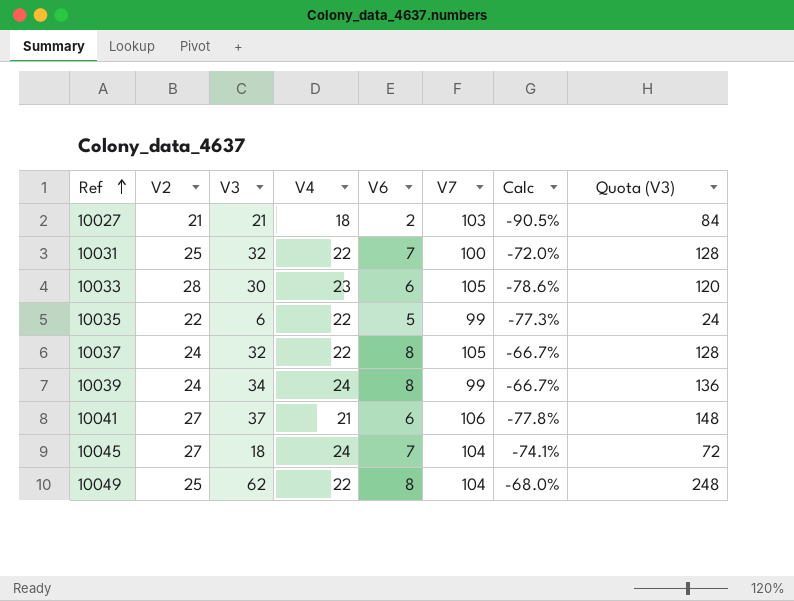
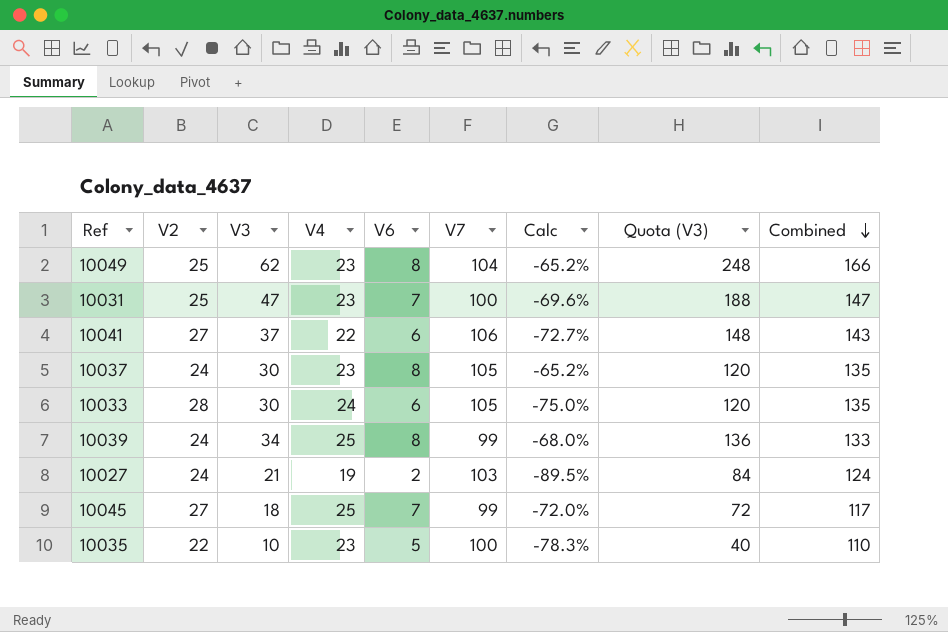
row order: Ref ascending -> Combined descending
column Calc | formula: ([V6] - [V2]) / [V2] -> ([V6] - [V4]) / [V4]
column Combined | formula: none -> [V3] + [V7]
10049 | V4: 22 -> 23
10031 | V3: 32 -> 47
10031 | V4: 22 -> 23
10031 | Quota (V3): 128 -> 188
10041 | V4: 21 -> 22
10037 | V3: 32 -> 30
10037 | V4: 22 -> 23
10037 | Quota (V3): 128 -> 120
10033 | V4: 23 -> 24
10039 | V4: 24 -> 25
10027 | V2: 21 -> 24
10027 | V4: 18 -> 19
10045 | V4: 24 -> 25
10045 | V7: 104 -> 99
10035 | V3: 6 -> 10
10035 | V4: 22 -> 23
10035 | V7: 99 -> 100
10035 | Quota (V3): 24 -> 40

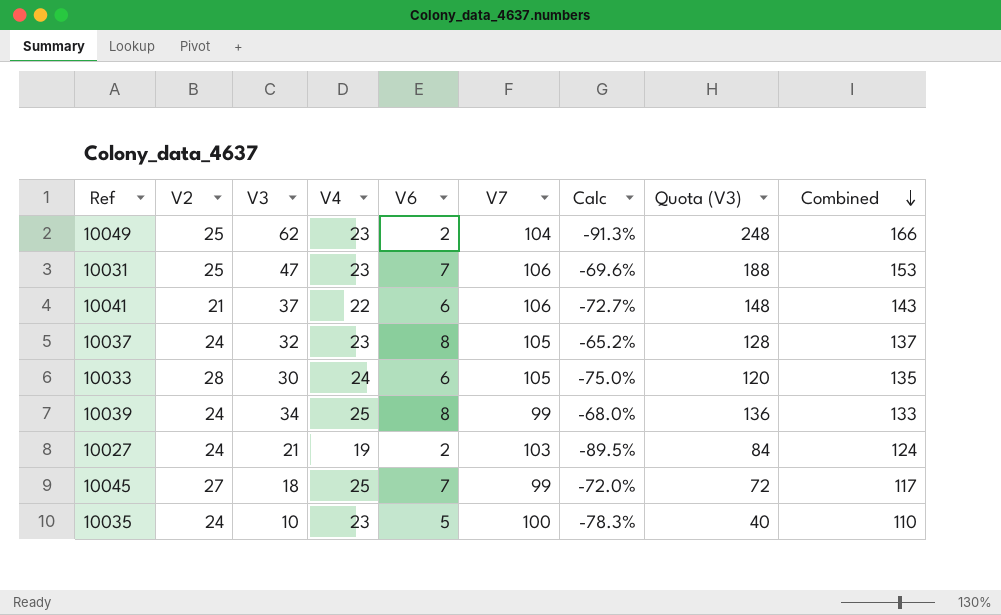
10049 | V6: 8 -> 2
10049 | Calc: -65.2% -> -91.3%
10031 | V7: 100 -> 106
10031 | Combined: 147 -> 153
10041 | V2: 27 -> 21
10037 | V3: 30 -> 32
10037 | Quota (V3): 120 -> 128
10037 | Combined: 135 -> 137
10035 | V2: 22 -> 24

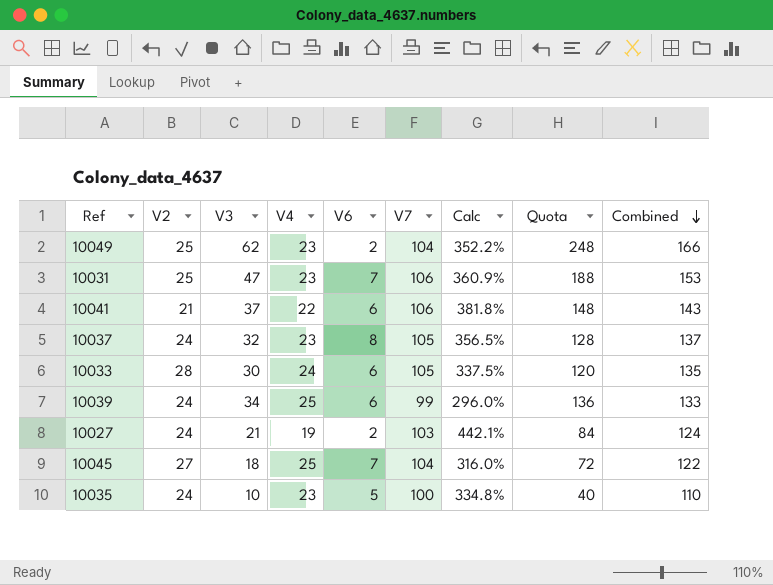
column Calc | formula: ([V6] - [V4]) / [V4] -> ([V7] - [V4]) / [V4]
column name: Quota (V3) -> Quota
10039 | V6: 8 -> 6
10045 | V7: 99 -> 104
10045 | Combined: 117 -> 122

